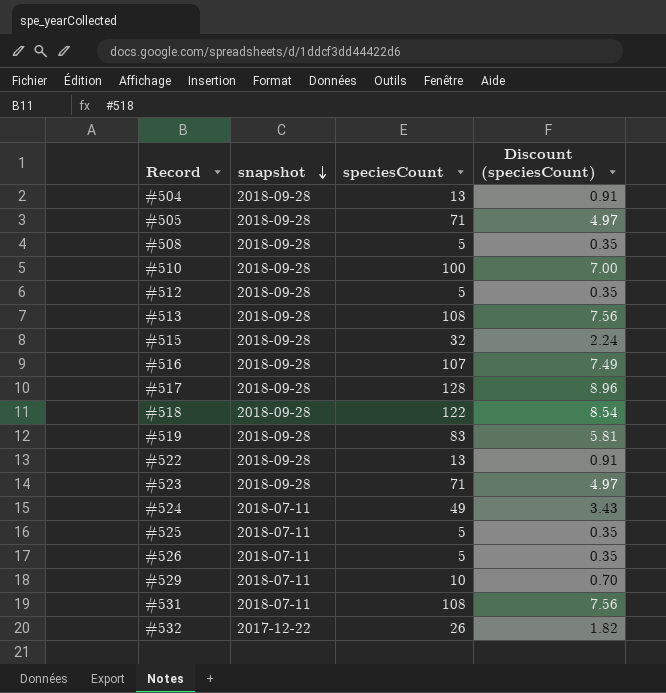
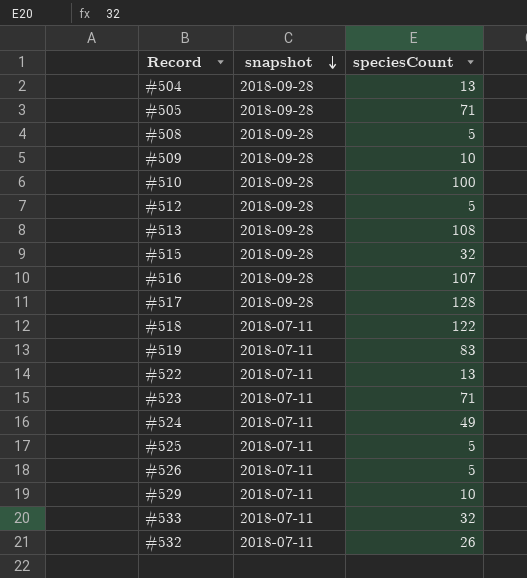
column Discount (speciesCount) | formula: [speciesCount] * 0.07 -> none
row #531: 2018-07-11 | 108 | 7.56 -> none
row #509: none -> 2018-09-28 | 10
#518 | snapshot: 2018-09-28 -> 2018-07-11
#519 | snapshot: 2018-09-28 -> 2018-07-11
#522 | snapshot: 2018-09-28 -> 2018-07-11
#523 | snapshot: 2018-09-28 -> 2018-07-11
row #533: none -> 2018-07-11 | 32
#532 | snapshot: 2017-12-22 -> 2018-07-11

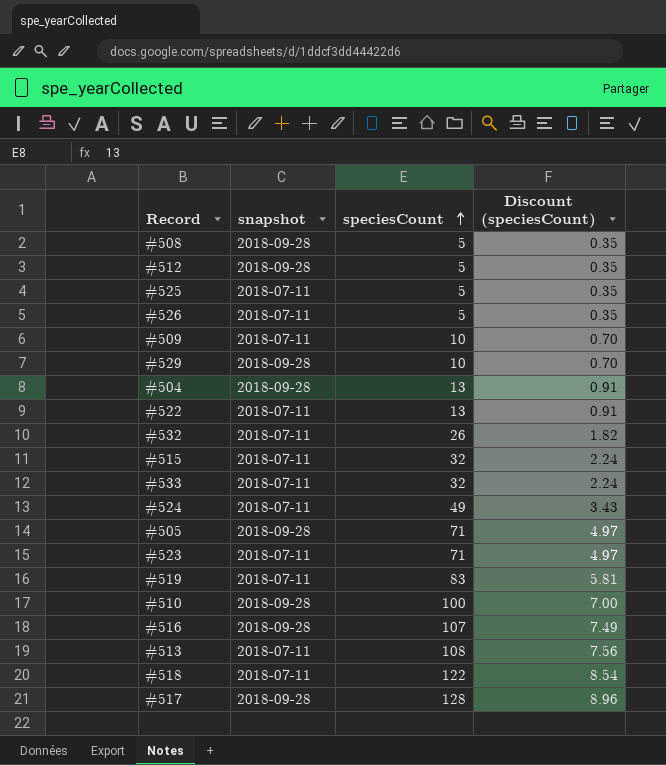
row order: snapshot descending -> speciesCount ascending
column Discount (speciesCount) | formula: none -> [speciesCount] * 0.07
#509 | snapshot: 2018-09-28 -> 2018-07-11
#529 | snapshot: 2018-07-11 -> 2018-09-28
#515 | snapshot: 2018-09-28 -> 2018-07-11
#513 | snapshot: 2018-09-28 -> 2018-07-11

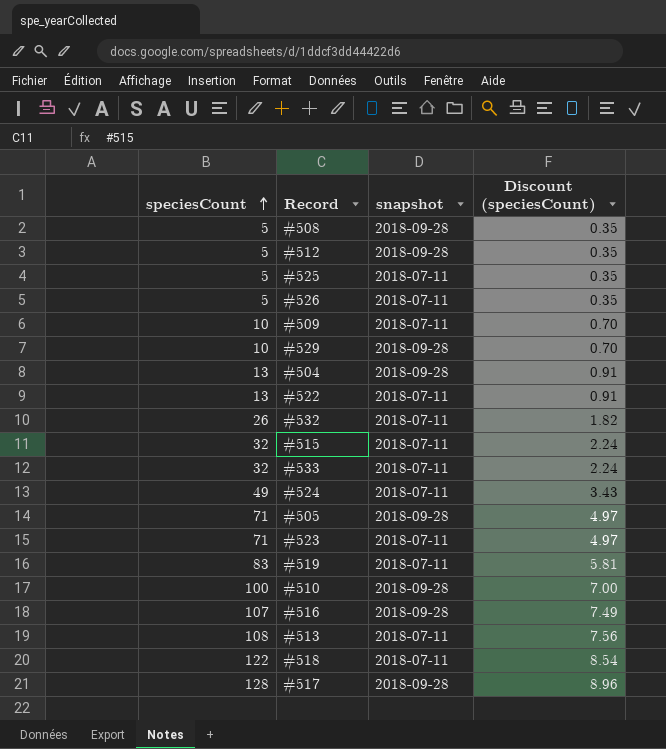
column speciesCount | position: 3 -> 1

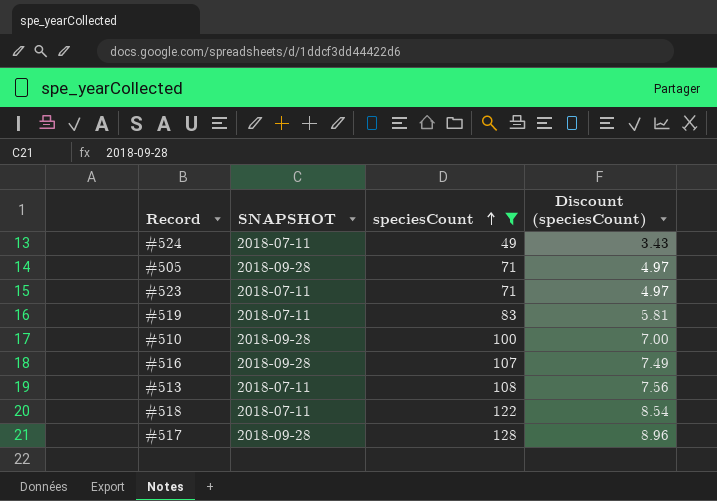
filter: none -> speciesCount >= 49
column name: snapshot -> SNAPSHOT
column speciesCount | position: 1 -> 3

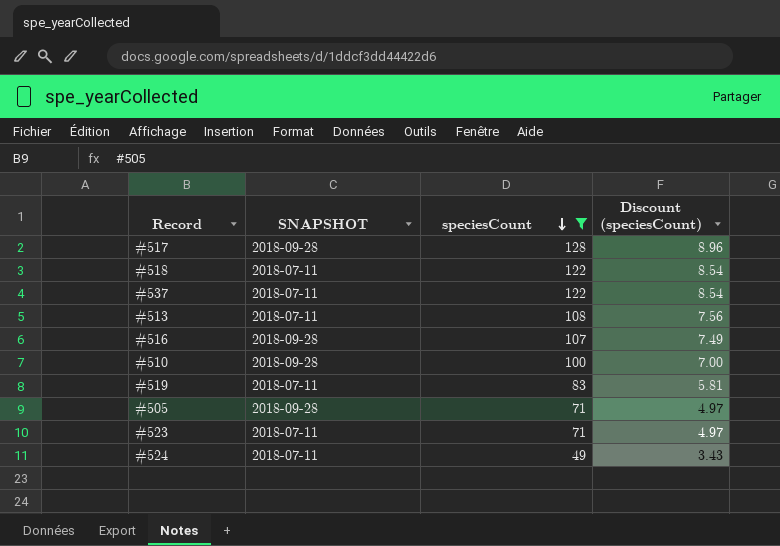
row order: speciesCount ascending -> speciesCount descending
row #537: none -> 2018-07-11 | 122 | 8.54

